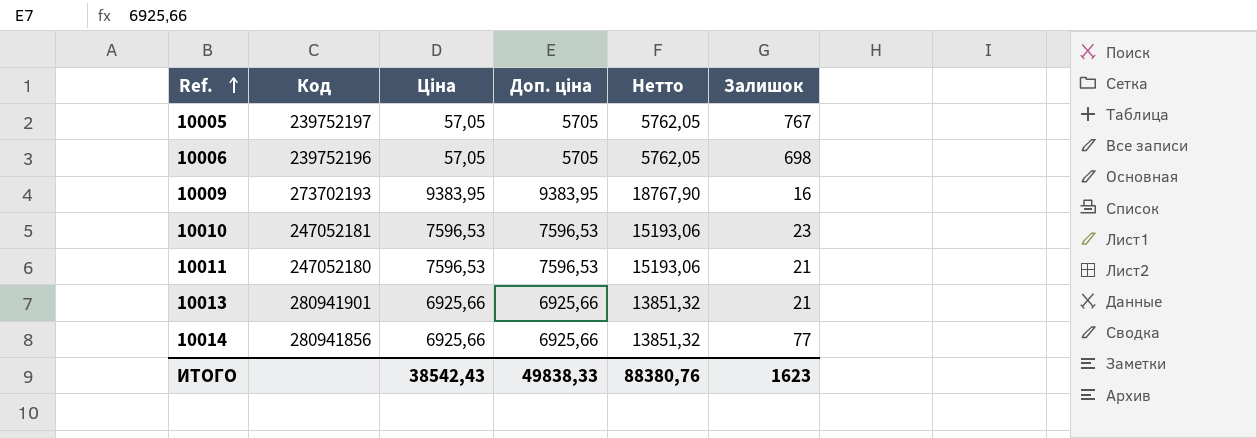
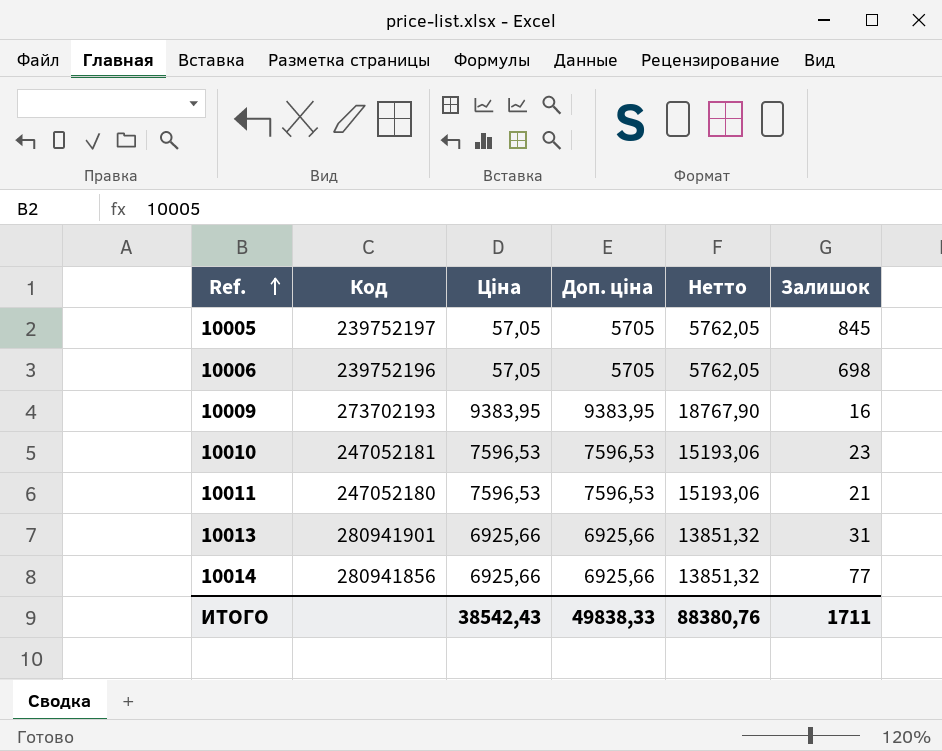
10005 | Залишок: 767 -> 845
10013 | Залишок: 21 -> 31
ИТОГО | Залишок: 1623 -> 1711

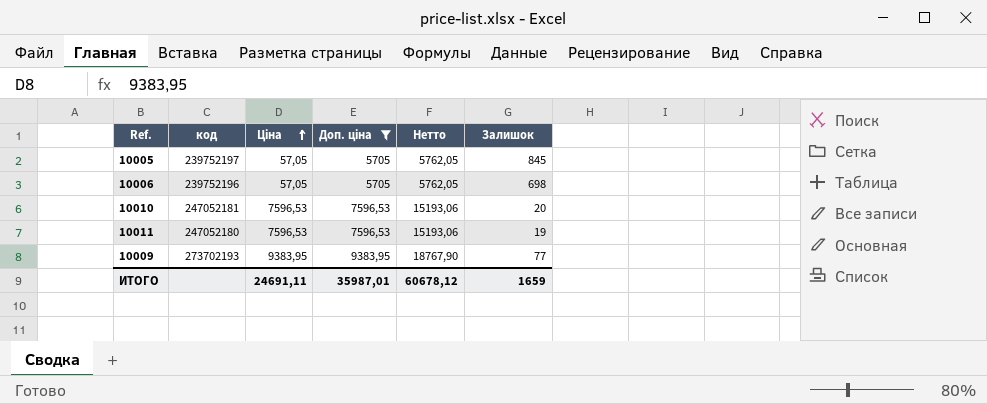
filter: none -> Доп. ціна != 6925,66
row order: Ref. ascending -> Ціна ascending
column name: Код -> код
10010 | Залишок: 23 -> 20
10011 | Залишок: 21 -> 19
10009 | Залишок: 16 -> 77
ИТОГО | Ціна: 38542,43 -> 24691,11
ИТОГО | Доп. ціна: 49838,33 -> 35987,01
ИТОГО | Нетто: 88380,76 -> 60678,12
ИТОГО | Залишок: 1711 -> 1659

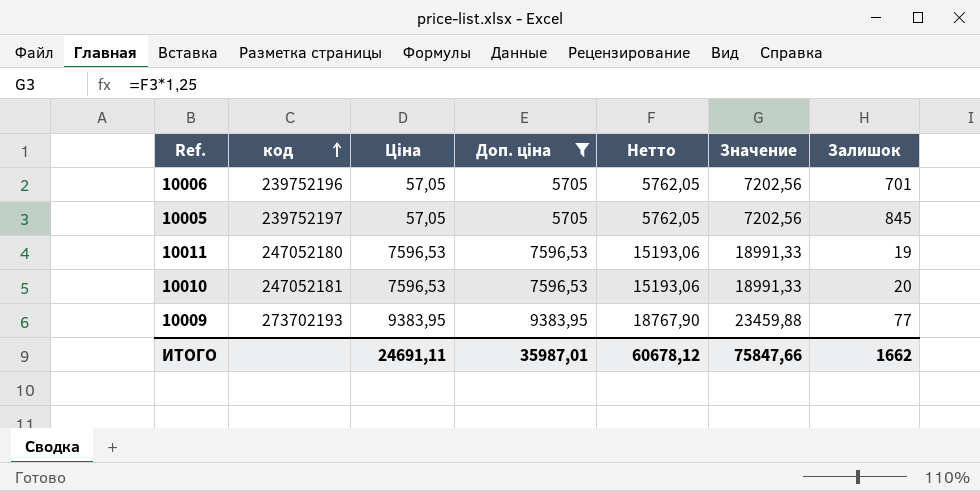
row order: Ціна ascending -> код ascending
column Значение | formula: none -> [Нетто] * 1,25
10006 | Залишок: 698 -> 701
ИТОГО | Залишок: 1659 -> 1662

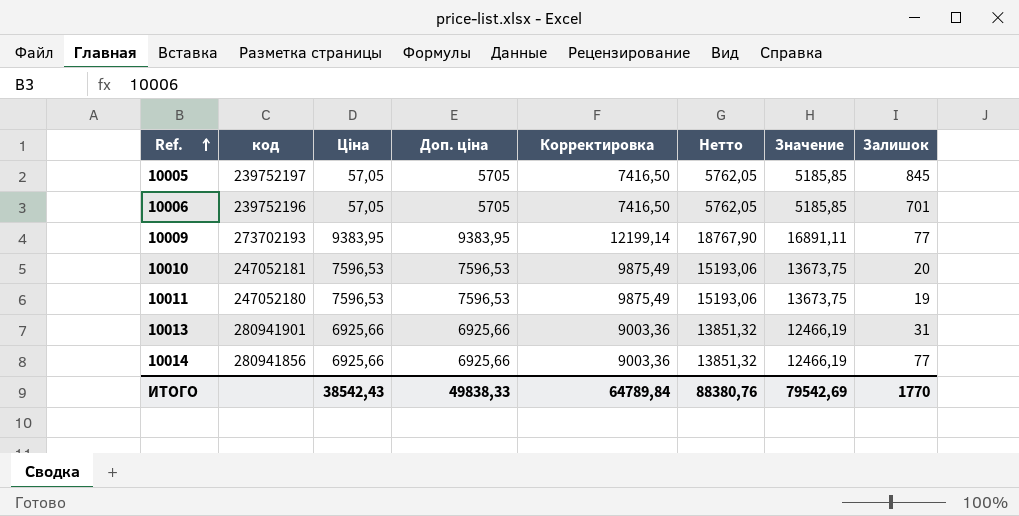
filter: Доп. ціна != 6925,66 -> none
row order: код ascending -> Ref. ascending
column Корректировка | formula: none -> [Доп. ціна] * 1,3
column Значение | formula: [Нетто] * 1,25 -> [Нетто] * 0,9
ИТОГО | Ціна: 24691,11 -> 38542,43
ИТОГО | Доп. ціна: 35987,01 -> 49838,33
ИТОГО | Нетто: 60678,12 -> 88380,76
ИТОГО | Значение: 75847,66 -> 79542,69
ИТОГО | Залишок: 1662 -> 1770

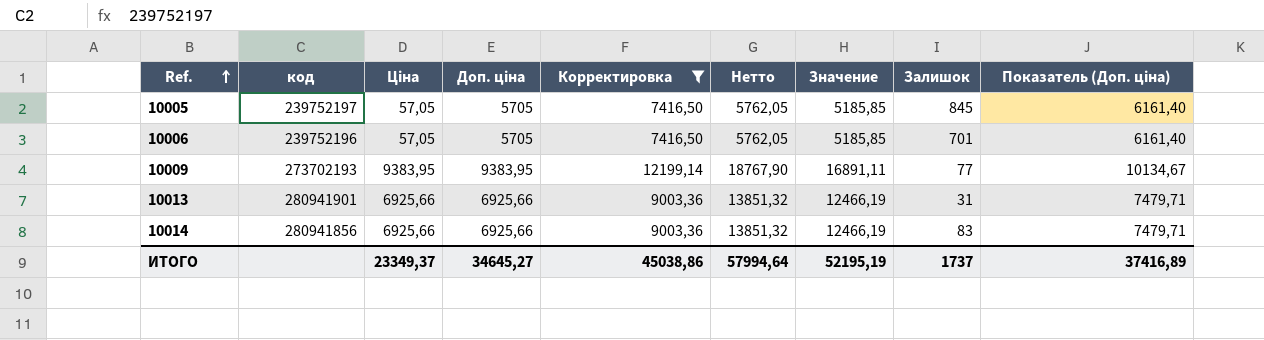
filter: none -> Корректировка != 9875,49
column Показатель (Доп. ціна) | formula: none -> [Доп. ціна] * 1,08
10014 | Залишок: 77 -> 83
ИТОГО | Ціна: 38542,43 -> 23349,37
ИТОГО | Доп. ціна: 49838,33 -> 34645,27
ИТОГО | Корректировка: 64789,84 -> 45038,86
ИТОГО | Нетто: 88380,76 -> 57994,64
ИТОГО | Значение: 79542,69 -> 52195,19
ИТОГО | Залишок: 1770 -> 1737

